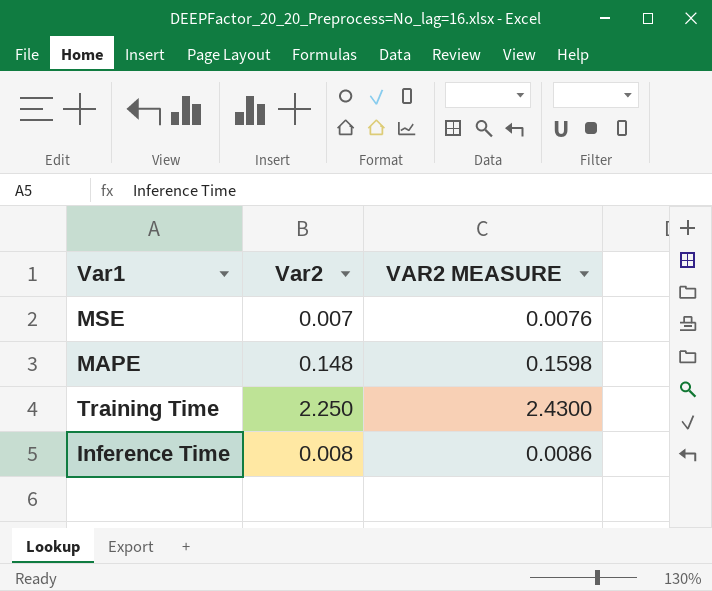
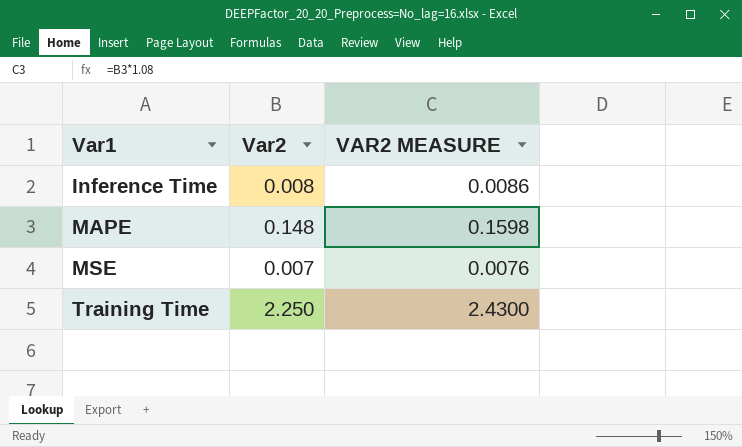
row order: none -> Var1 ascending

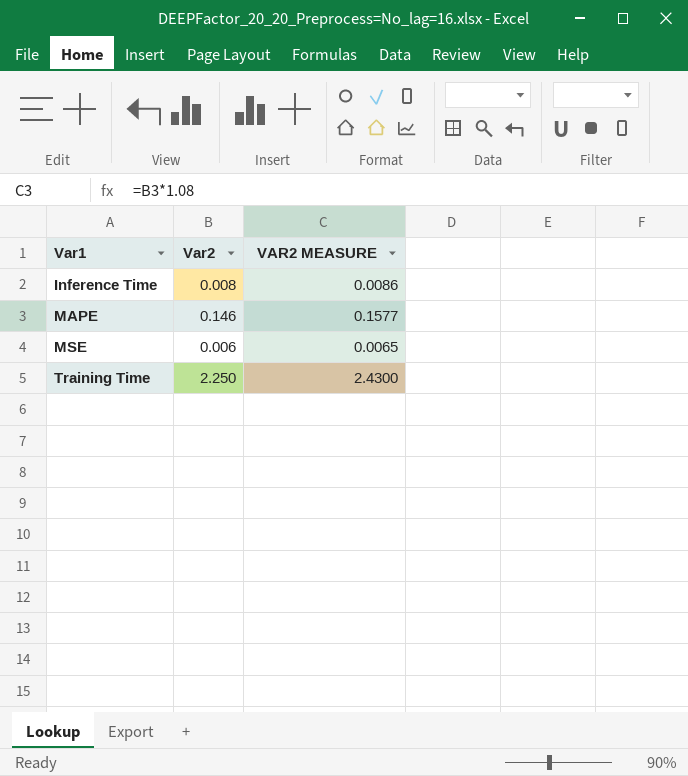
MAPE | Var2: 0.148 -> 0.146
MAPE | VAR2 MEASURE: 0.1598 -> 0.1577
MSE | Var2: 0.007 -> 0.006
MSE | VAR2 MEASURE: 0.0076 -> 0.0065

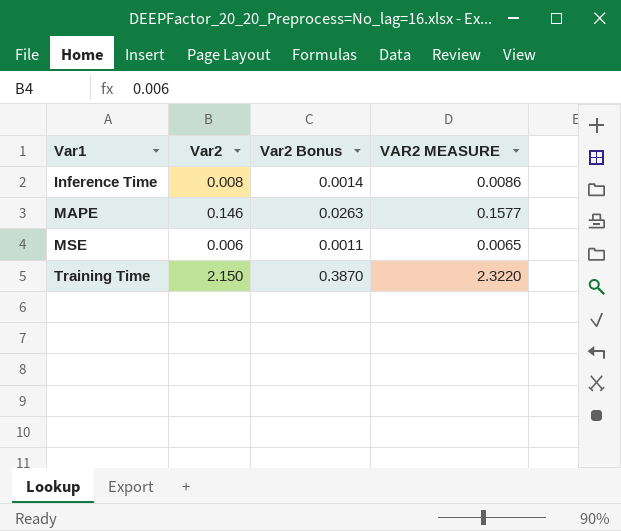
column Var2 Bonus | formula: none -> [Var2] * 0.18
Training Time | Var2: 2.250 -> 2.150
Training Time | VAR2 MEASURE: 2.4300 -> 2.3220

